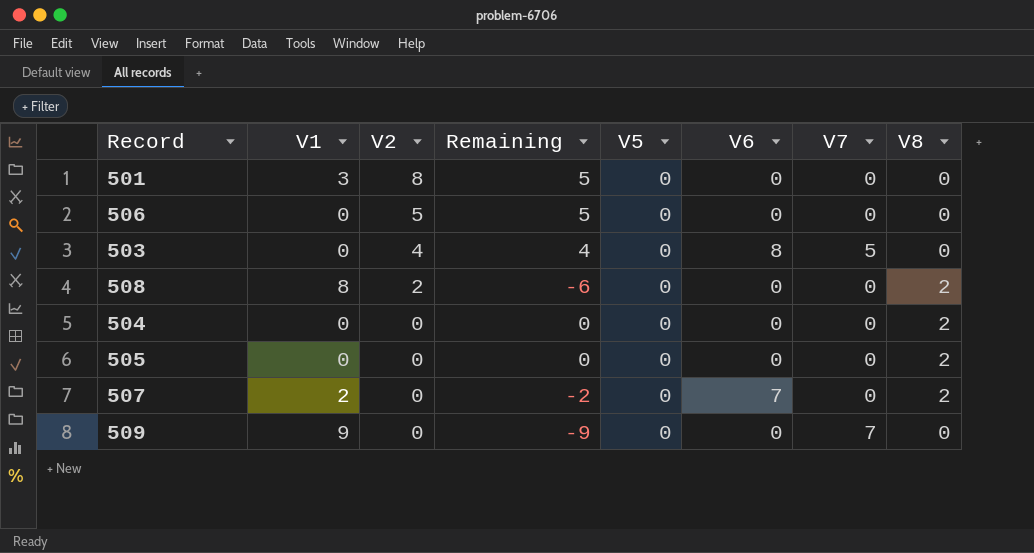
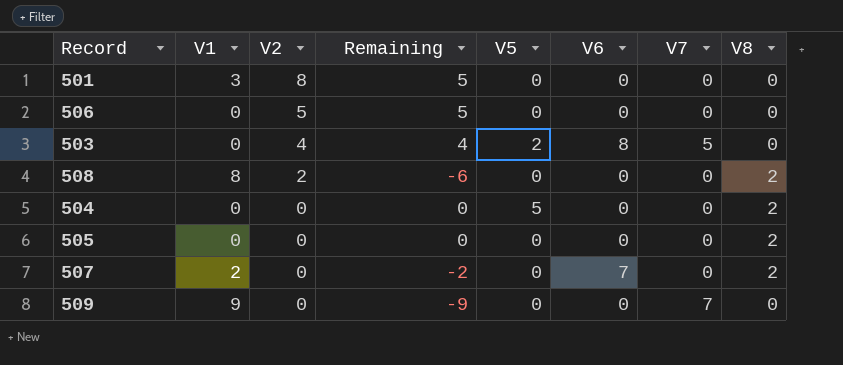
503 | V5: 0 -> 2
504 | V5: 0 -> 5

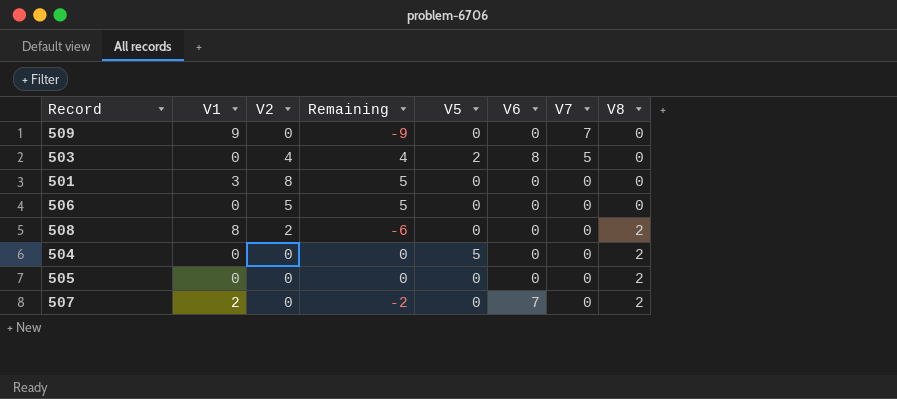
row order: V2 descending -> V7 descending

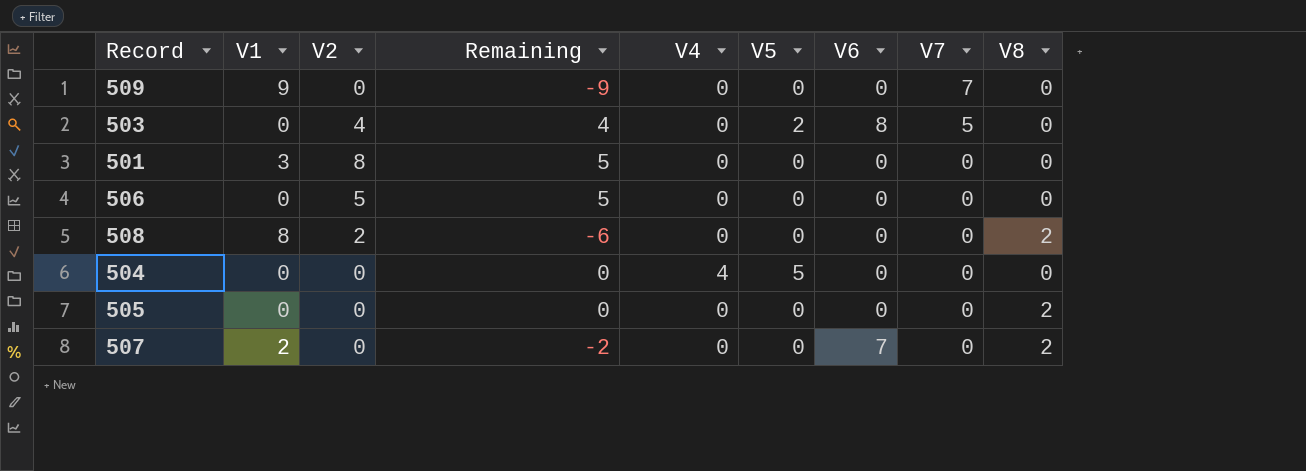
column V4 | position: none -> 5
504 | V8: 2 -> 0

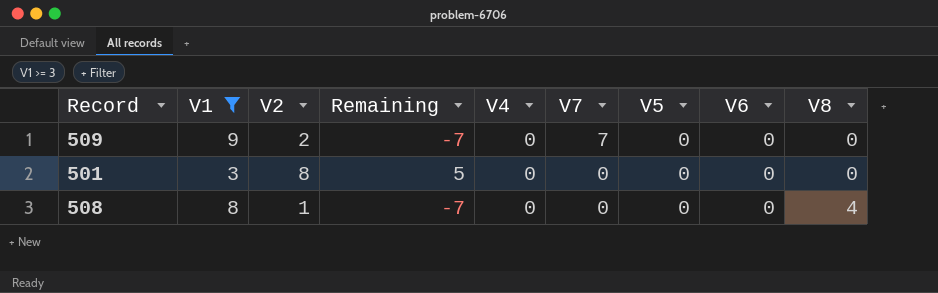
filter: none -> V1 >= 3
column V7 | position: 8 -> 6
509 | V2: 0 -> 2
509 | Remaining: -9 -> -7
508 | V2: 2 -> 1
508 | Remaining: -6 -> -7
508 | V8: 2 -> 4

